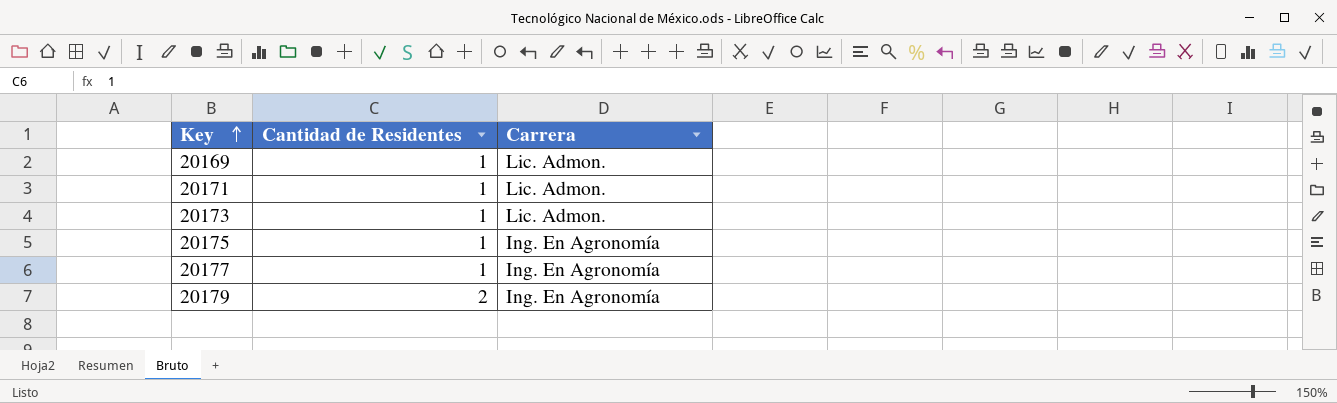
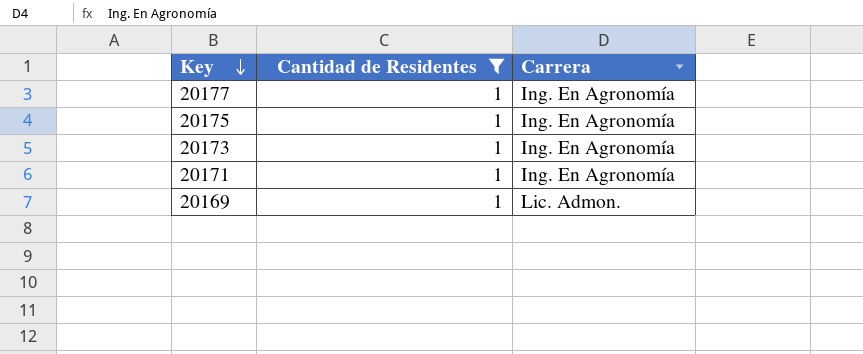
filter: none -> Cantidad de Residentes = 1
row order: Key ascending -> Key descending
20173 | Carrera: Lic. Admon. -> Ing. En Agronomía
20171 | Carrera: Lic. Admon. -> Ing. En Agronomía

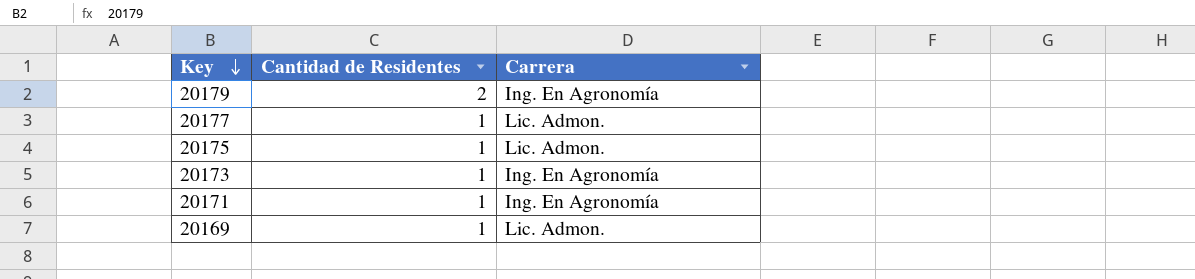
filter: Cantidad de Residentes = 1 -> none
20177 | Carrera: Ing. En Agronomía -> Lic. Admon.
20175 | Carrera: Ing. En Agronomía -> Lic. Admon.

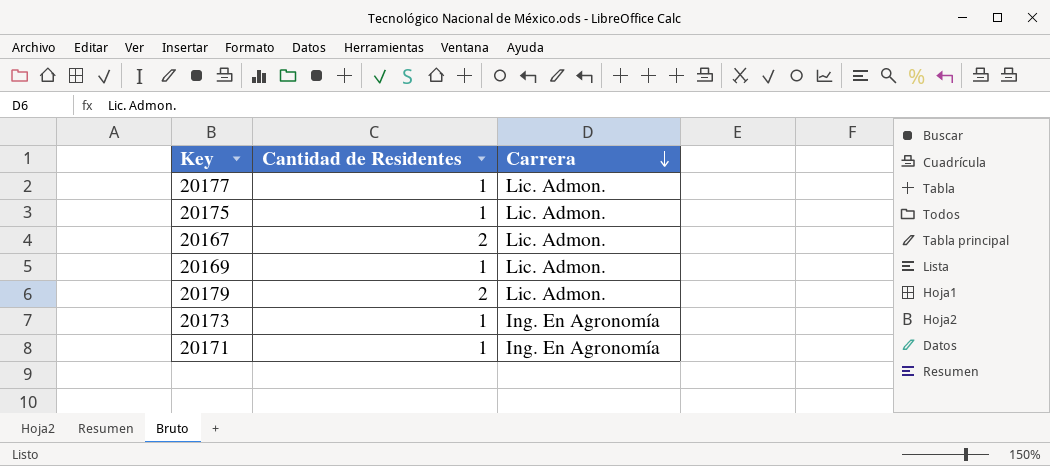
row order: Key descending -> Carrera descending
row 20167: none -> 2 | Lic. Admon.
20179 | Carrera: Ing. En Agronomía -> Lic. Admon.

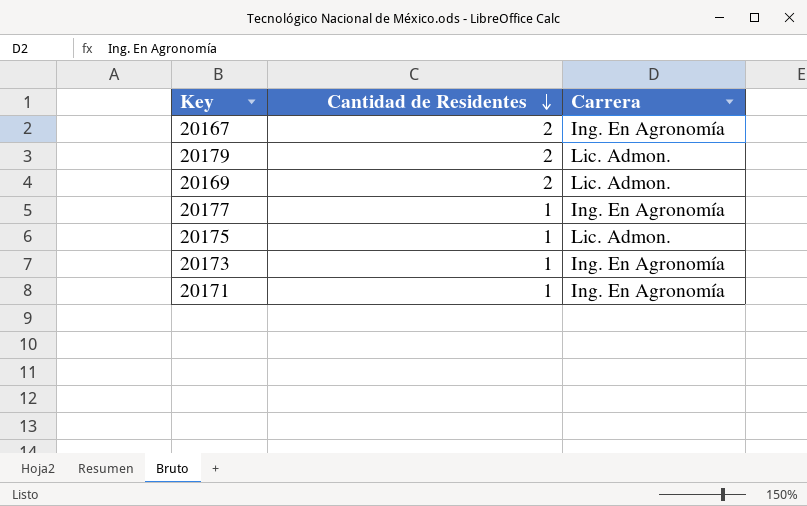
row order: Carrera descending -> Cantidad de Residentes descending
20167 | Carrera: Lic. Admon. -> Ing. En Agronomía
20169 | Cantidad de Residentes: 1 -> 2
20177 | Carrera: Lic. Admon. -> Ing. En Agronomía

